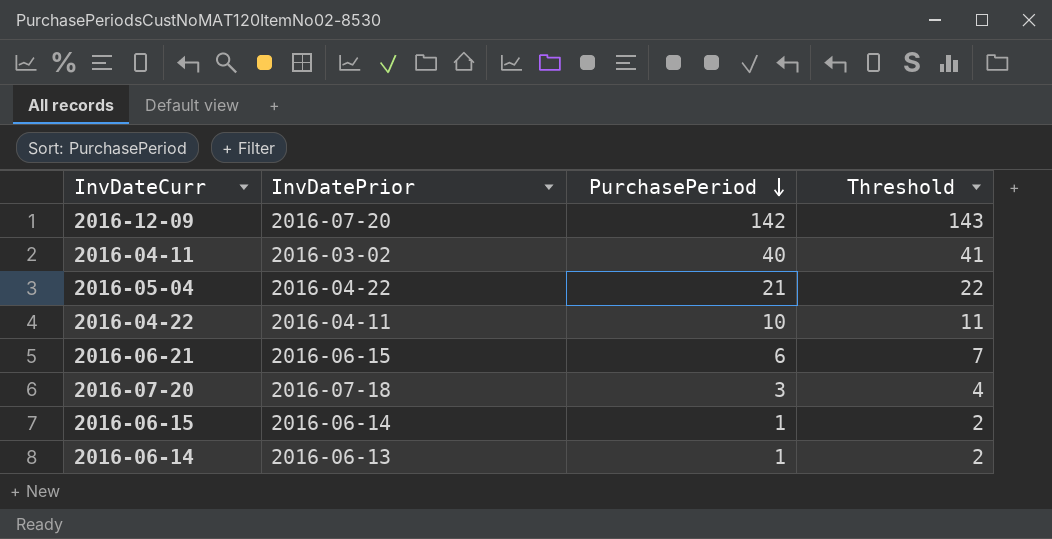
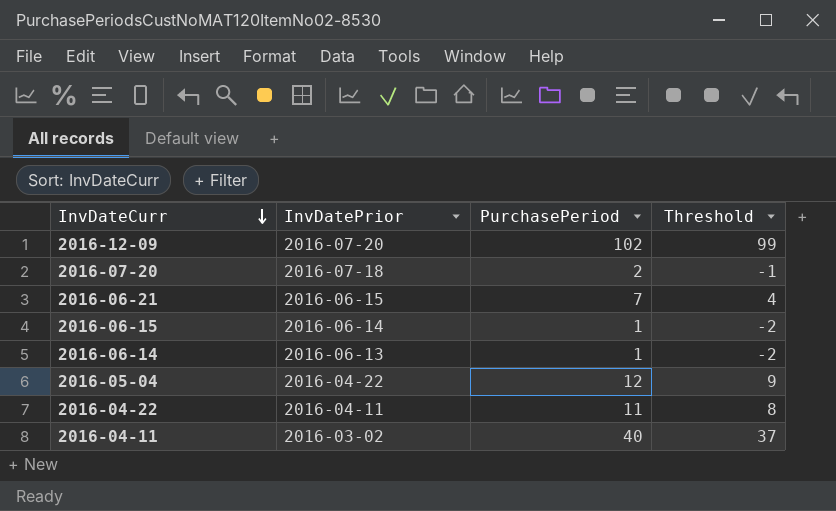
row order: PurchasePeriod descending -> InvDateCurr descending
column Threshold | formula: [PurchasePeriod] + 1 -> [PurchasePeriod] - 3
2016-12-09 | PurchasePeriod: 142 -> 102
2016-07-20 | PurchasePeriod: 3 -> 2
2016-06-21 | PurchasePeriod: 6 -> 7
2016-05-04 | PurchasePeriod: 21 -> 12
2016-04-22 | PurchasePeriod: 10 -> 11

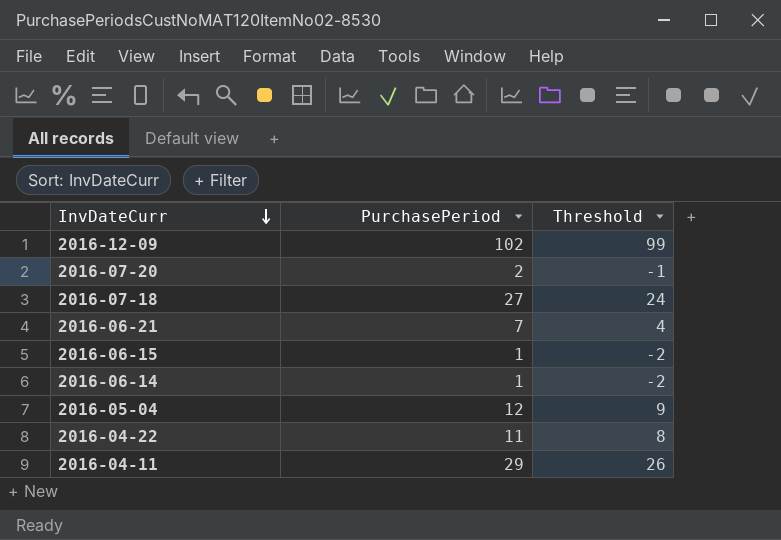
column InvDatePrior | position: 2 -> none
row 2016-07-18: none -> 27 | 24
2016-04-11 | PurchasePeriod: 40 -> 29
2016-04-11 | Threshold: 37 -> 26

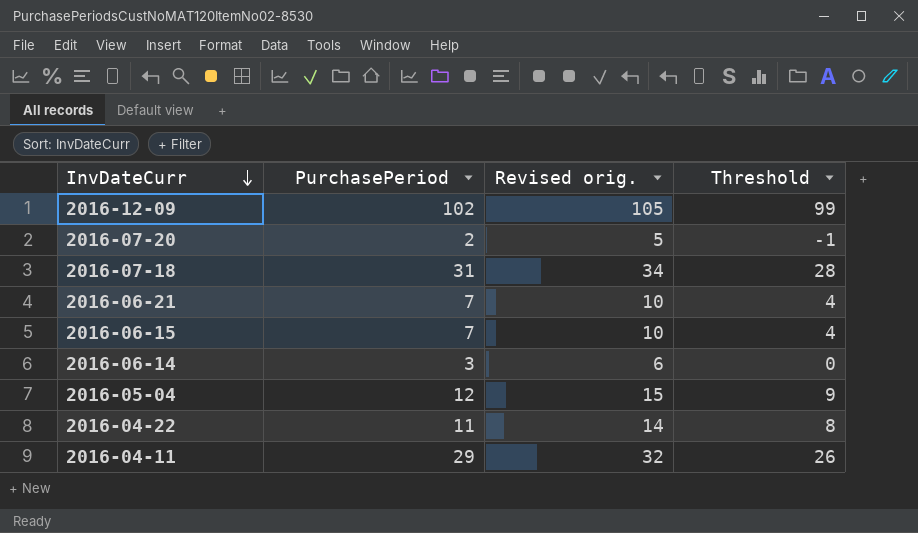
column Revised orig. | formula: none -> [PurchasePeriod] + 3
2016-07-18 | PurchasePeriod: 27 -> 31
2016-07-18 | Threshold: 24 -> 28
2016-06-15 | PurchasePeriod: 1 -> 7
2016-06-15 | Threshold: -2 -> 4
2016-06-14 | PurchasePeriod: 1 -> 3
2016-06-14 | Threshold: -2 -> 0

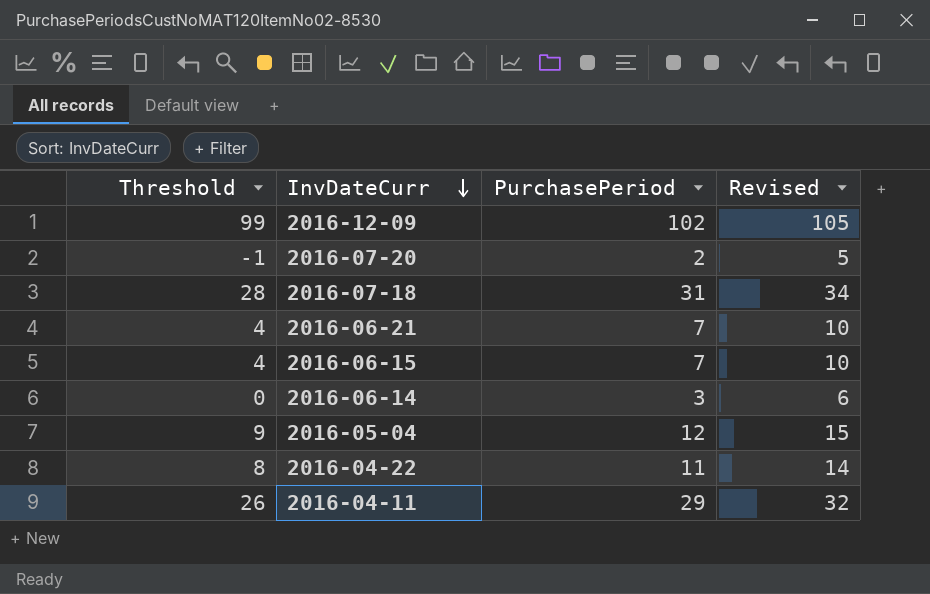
column Threshold | position: 4 -> 1
column name: Revised orig. -> Revised

